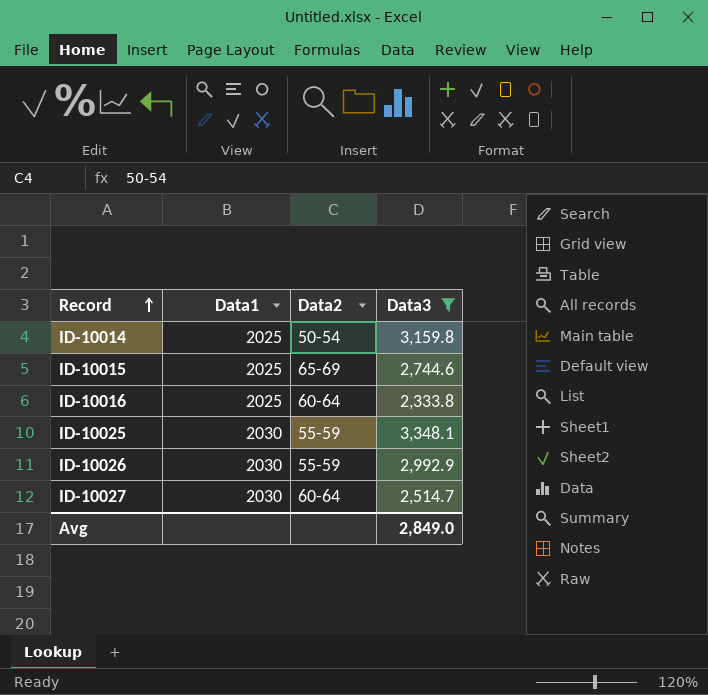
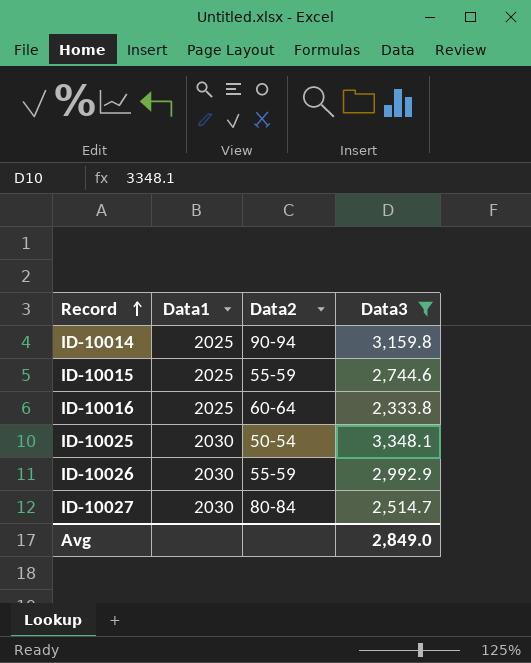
ID-10014 | Data2: 50-54 -> 90-94
ID-10015 | Data2: 65-69 -> 55-59
ID-10025 | Data2: 55-59 -> 50-54
ID-10027 | Data2: 60-64 -> 80-84

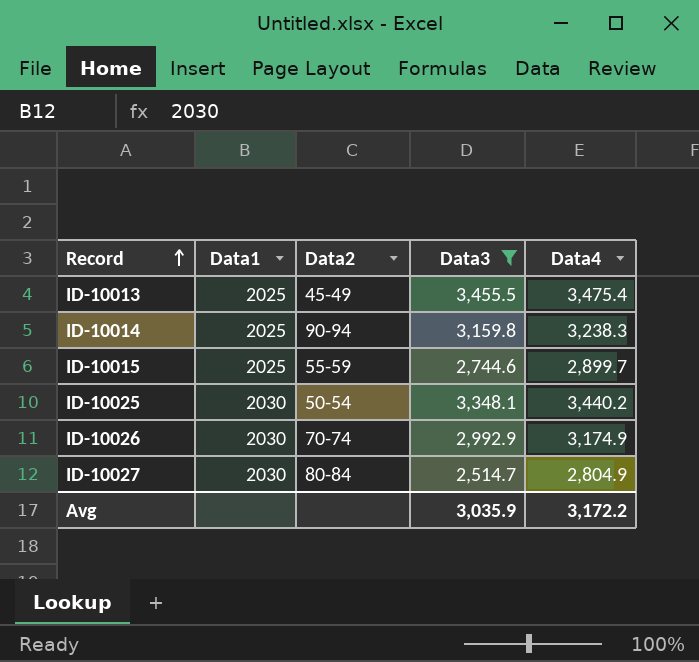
column Data4 | position: none -> 5
row ID-10016: 2025 | 60-64 | 2,333.8 -> none
row ID-10013: none -> 2025 | 45-49 | 3,455.5 | 3,475.4
ID-10026 | Data2: 55-59 -> 70-74
Avg | Data3: 2,849.0 -> 3,035.9

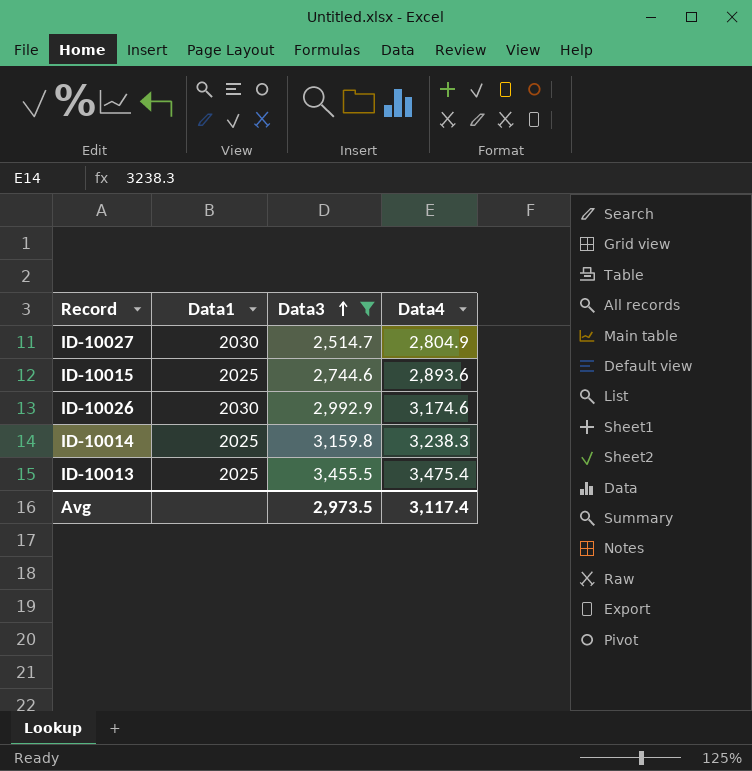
row order: Record ascending -> Data3 ascending
column Data2 | position: 3 -> none
row ID-10025: 2030 | 50-54 | 3,348.1 | 3,440.2 -> none
ID-10015 | Data4: 2,899.7 -> 2,893.6
ID-10026 | Data4: 3,174.9 -> 3,174.6
Avg | Data3: 3,035.9 -> 2,973.5
Avg | Data4: 3,172.2 -> 3,117.4

